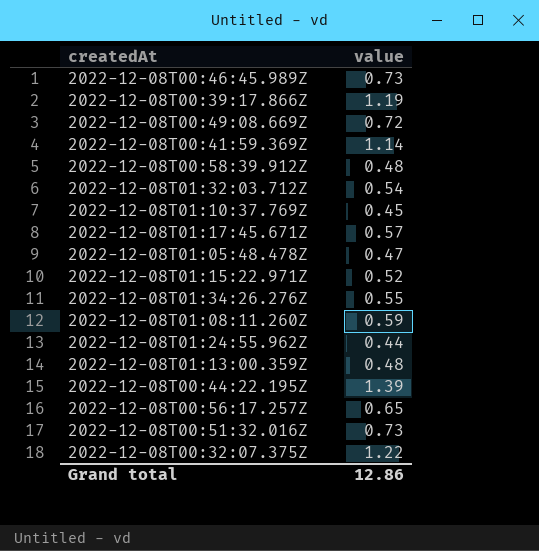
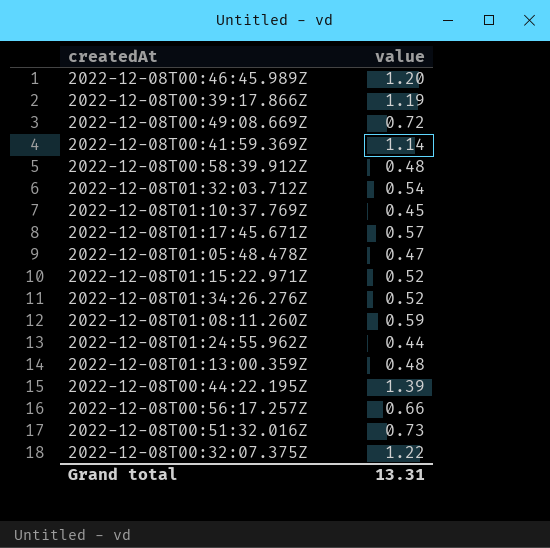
2022-12-08T00:46:45.989Z | value: 0.73 -> 1.20
2022-12-08T01:34:26.276Z | value: 0.55 -> 0.52
2022-12-08T00:56:17.257Z | value: 0.65 -> 0.66
Grand total | value: 12.86 -> 13.31

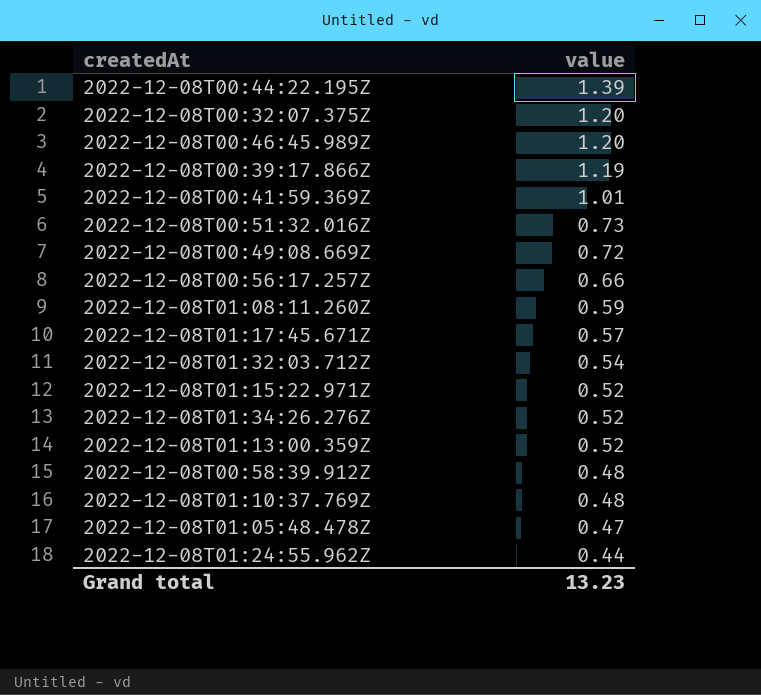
row order: none -> value descending
2022-12-08T00:32:07.375Z | value: 1.22 -> 1.20
2022-12-08T00:41:59.369Z | value: 1.14 -> 1.01
2022-12-08T01:13:00.359Z | value: 0.48 -> 0.52
2022-12-08T01:10:37.769Z | value: 0.45 -> 0.48
Grand total | value: 13.31 -> 13.23

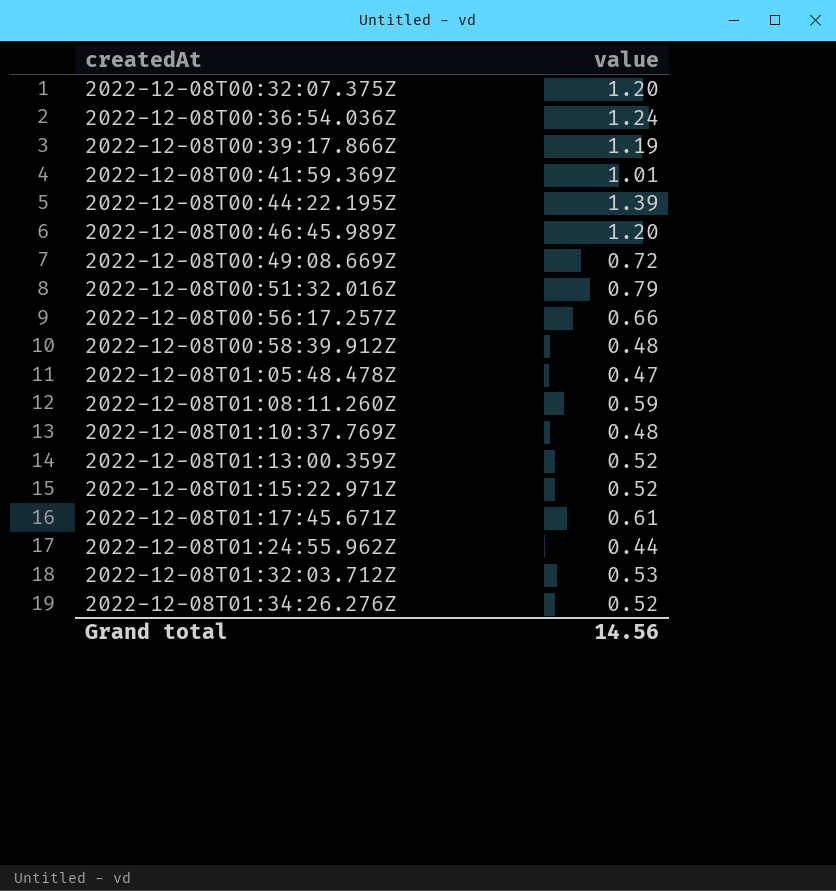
row order: value descending -> createdAt ascending
row 2022-12-08T00:36:54.036Z: none -> 1.24
2022-12-08T00:51:32.016Z | value: 0.73 -> 0.79
2022-12-08T01:17:45.671Z | value: 0.57 -> 0.61
2022-12-08T01:32:03.712Z | value: 0.54 -> 0.53
Grand total | value: 13.23 -> 14.56

